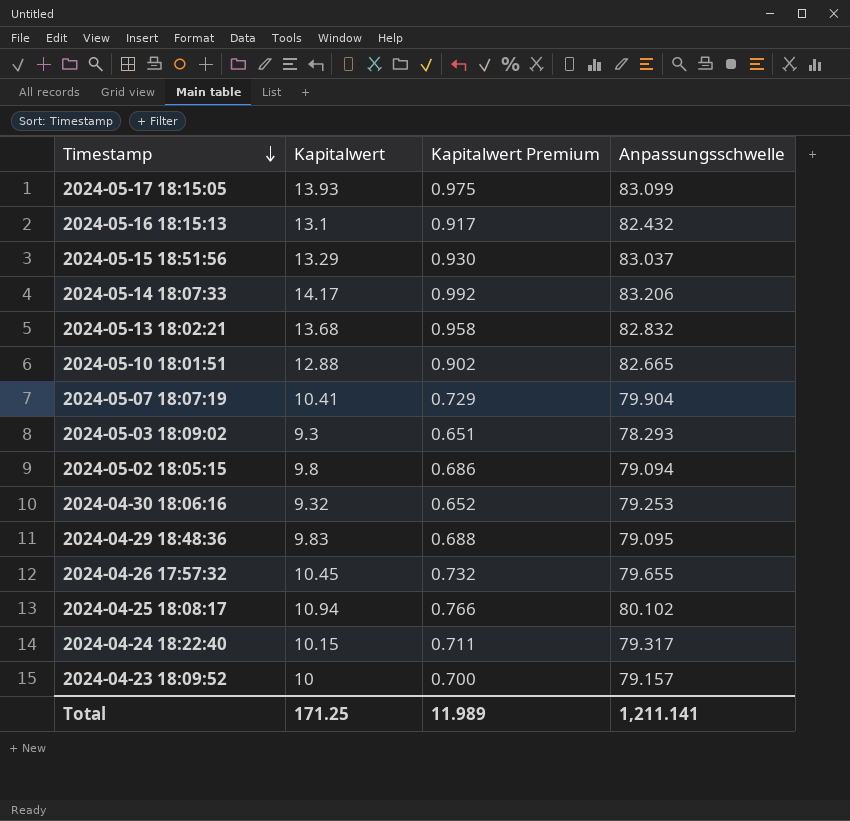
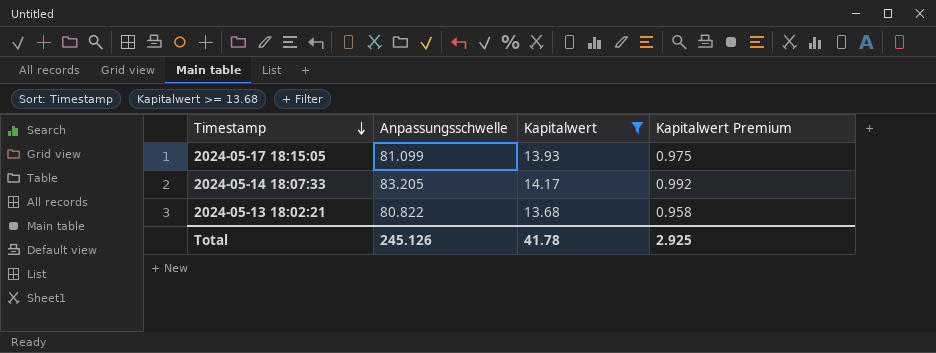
filter: none -> Kapitalwert >= 13.68
column Anpassungsschwelle | position: 4 -> 2
2024-05-17 18:15:05 | Anpassungsschwelle: 83.099 -> 81.099
2024-05-14 18:07:33 | Anpassungsschwelle: 83.206 -> 83.205
2024-05-13 18:02:21 | Anpassungsschwelle: 82.832 -> 80.822
Total | Anpassungsschwelle: 1,211.141 -> 245.126
Total | Kapitalwert: 171.25 -> 41.78
Total | Kapitalwert Premium: 11.989 -> 2.925

